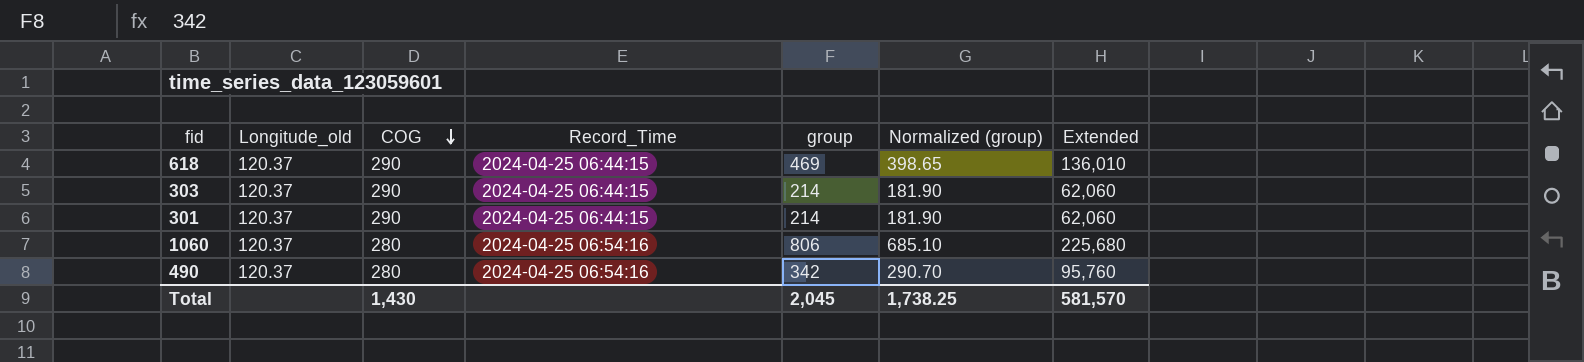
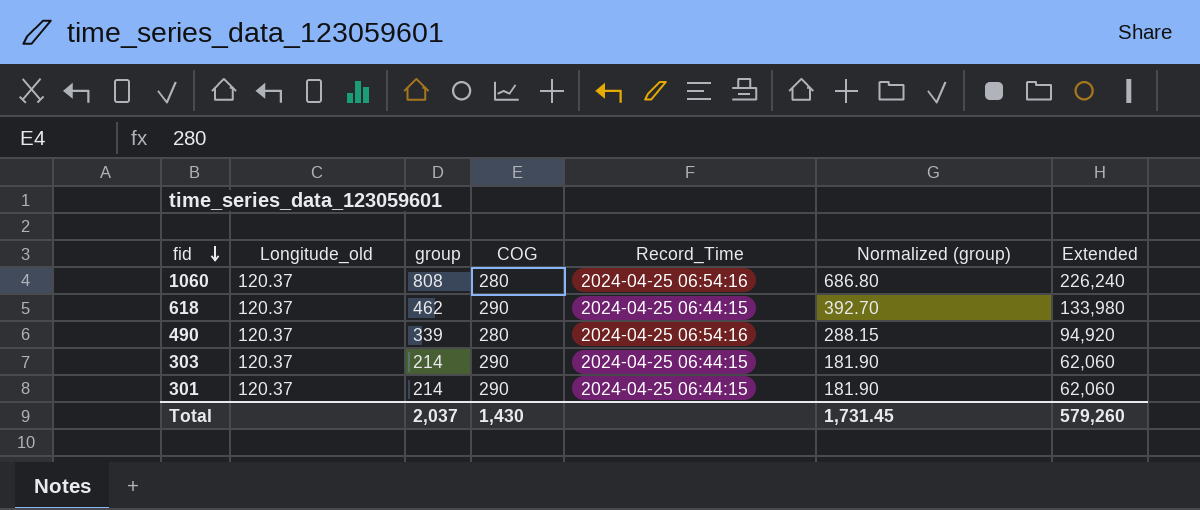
row order: COG descending -> fid descending
column group | position: 5 -> 3
1060 | group: 806 -> 808
1060 | Normalized (group): 685.10 -> 686.80
1060 | Extended: 225,680 -> 226,240
618 | group: 469 -> 462
618 | Normalized (group): 398.65 -> 392.70
618 | Extended: 136,010 -> 133,980
490 | group: 342 -> 339
490 | Normalized (group): 290.70 -> 288.15
490 | Extended: 95,760 -> 94,920
Total | group: 2,045 -> 2,037
Total | Normalized (group): 1,738.25 -> 1,731.45
Total | Extended: 581,570 -> 579,260

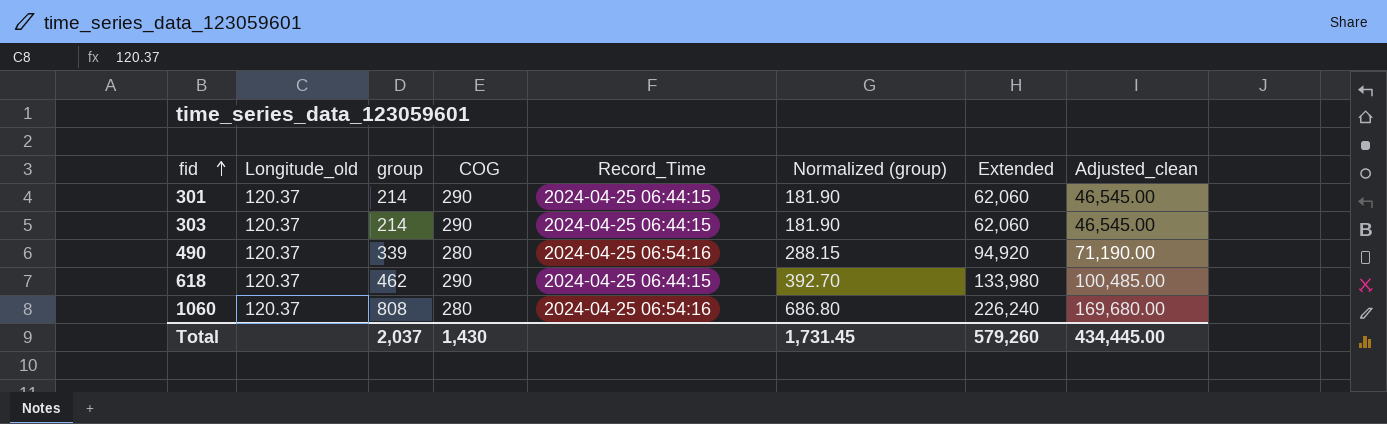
row order: fid descending -> fid ascending
column Adjusted_clean | formula: none -> [Extended] * 0.75

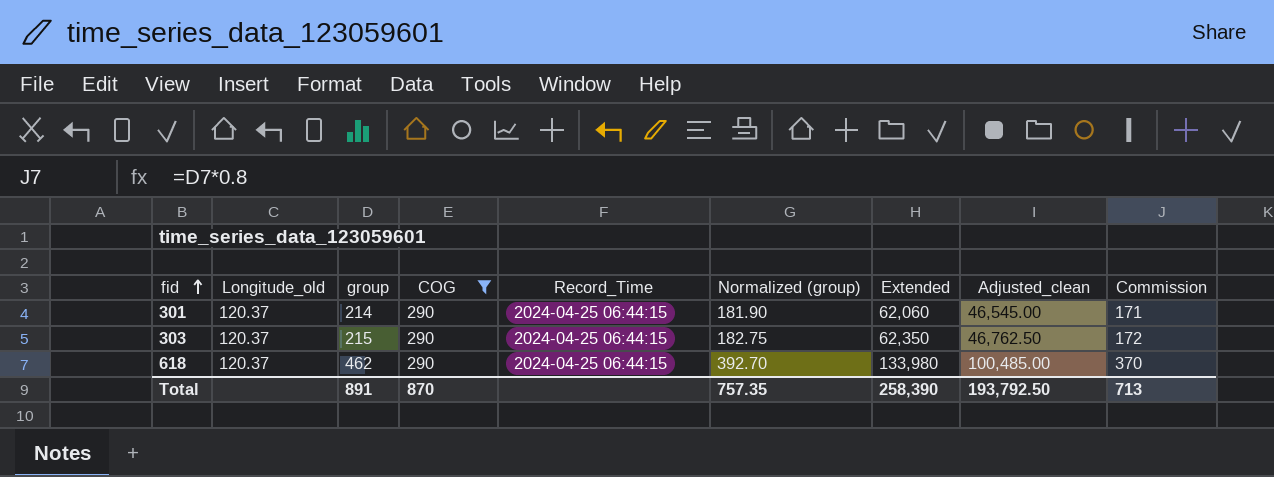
filter: none -> COG = 290
column Commission | formula: none -> [group] * 0.8
303 | group: 214 -> 215
303 | Normalized (group): 181.90 -> 182.75
303 | Extended: 62,060 -> 62,350
303 | Adjusted_clean: 46,545.00 -> 46,762.50
Total | group: 2,037 -> 891
Total | COG: 1,430 -> 870
Total | Normalized (group): 1,731.45 -> 757.35
Total | Extended: 579,260 -> 258,390
Total | Adjusted_clean: 434,445.00 -> 193,792.50

